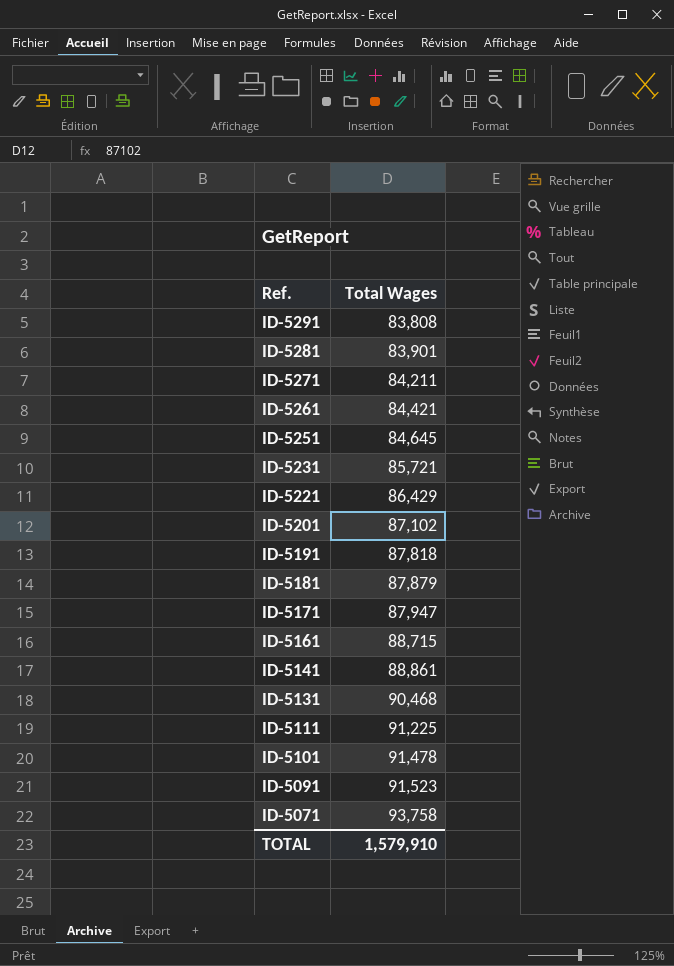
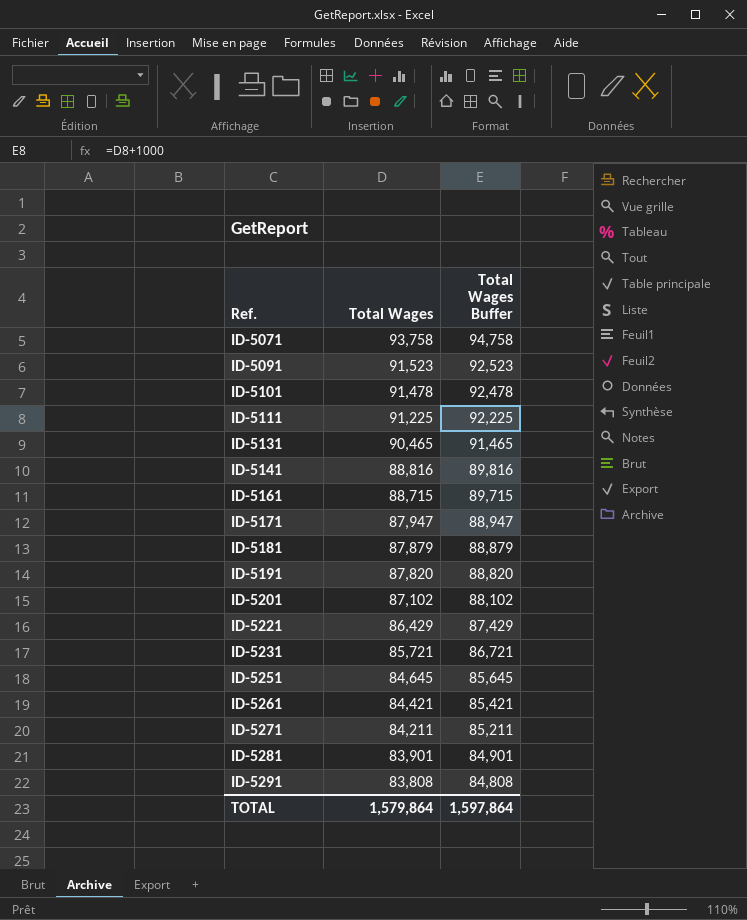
row order: Ref. descending -> Ref. ascending
column Total Wages Buffer | formula: none -> [Total Wages] + 1000
ID-5131 | Total Wages: 90,468 -> 90,465
ID-5141 | Total Wages: 88,861 -> 88,816
ID-5191 | Total Wages: 87,818 -> 87,820
TOTAL | Total Wages: 1,579,910 -> 1,579,864

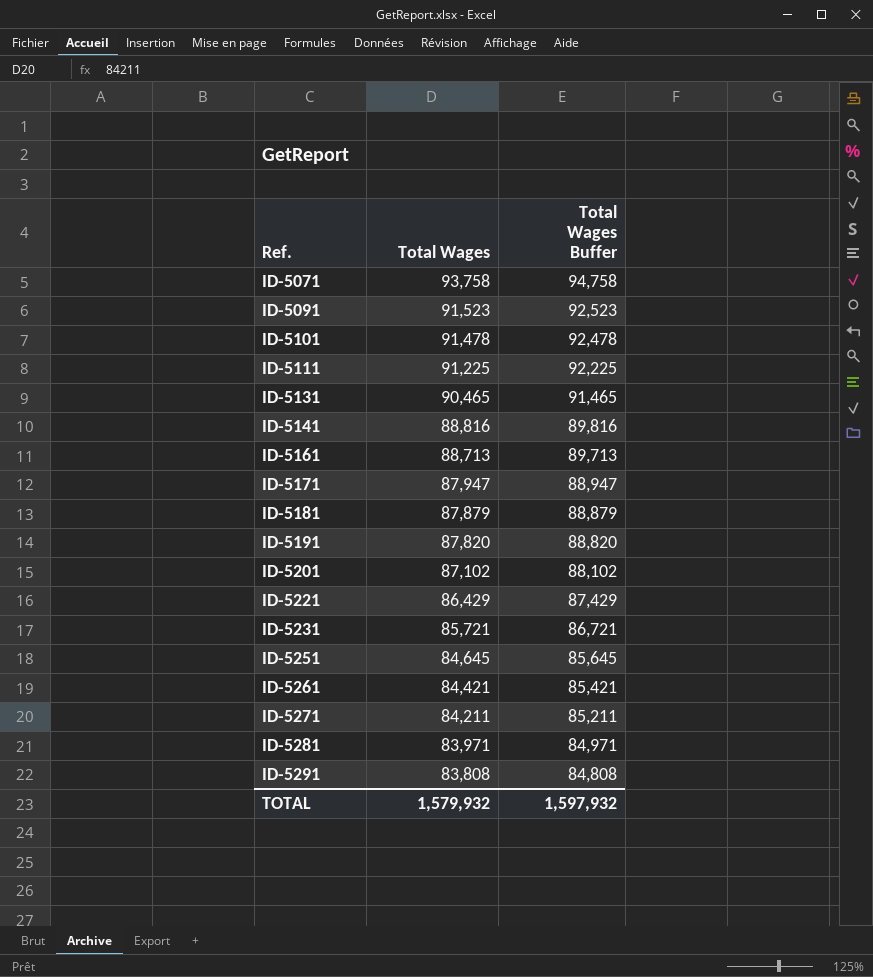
ID-5161 | Total Wages: 88,715 -> 88,713
ID-5161 | Total Wages Buffer: 89,715 -> 89,713
ID-5281 | Total Wages: 83,901 -> 83,971
ID-5281 | Total Wages Buffer: 84,901 -> 84,971
TOTAL | Total Wages: 1,579,864 -> 1,579,932
TOTAL | Total Wages Buffer: 1,597,864 -> 1,597,932

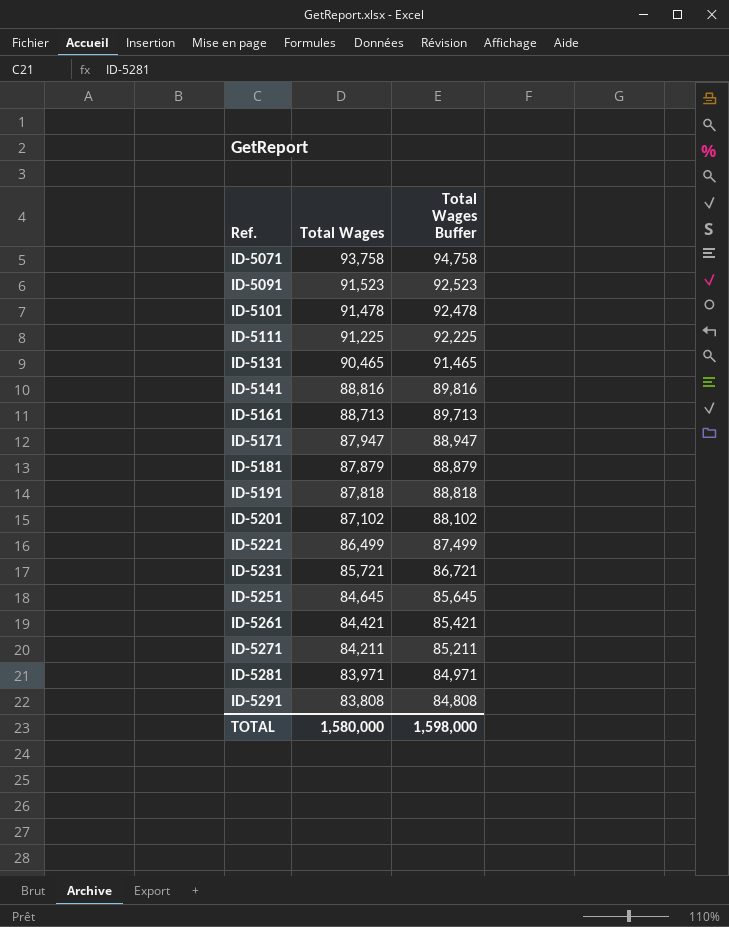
ID-5191 | Total Wages: 87,820 -> 87,818
ID-5191 | Total Wages Buffer: 88,820 -> 88,818
ID-5221 | Total Wages: 86,429 -> 86,499
ID-5221 | Total Wages Buffer: 87,429 -> 87,499
TOTAL | Total Wages: 1,579,932 -> 1,580,000
TOTAL | Total Wages Buffer: 1,597,932 -> 1,598,000

